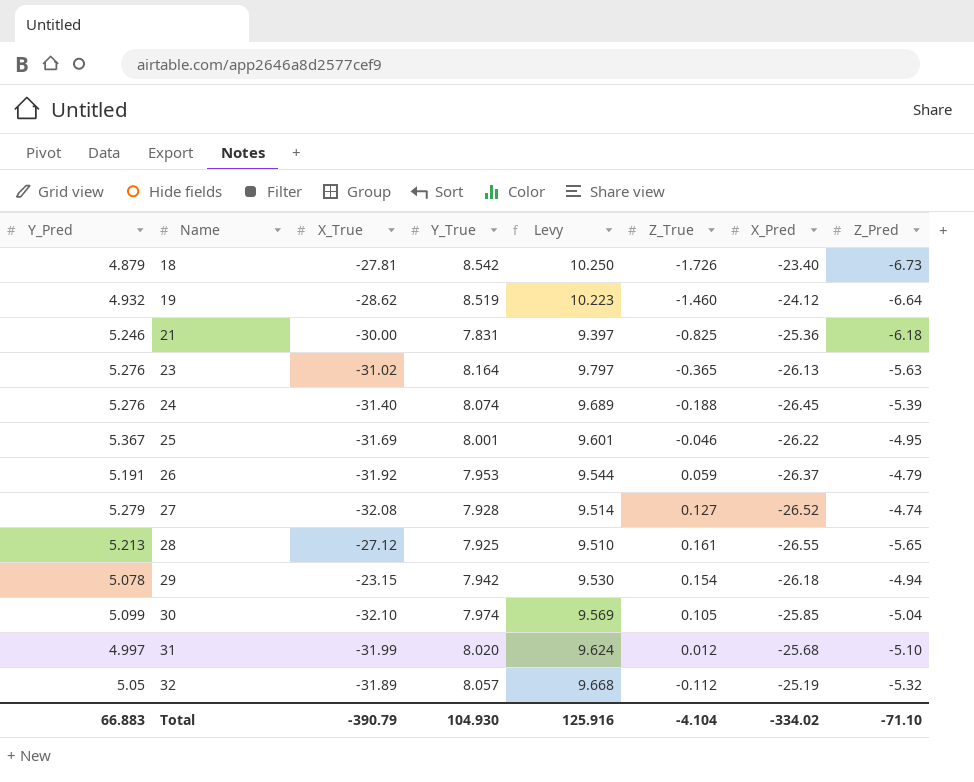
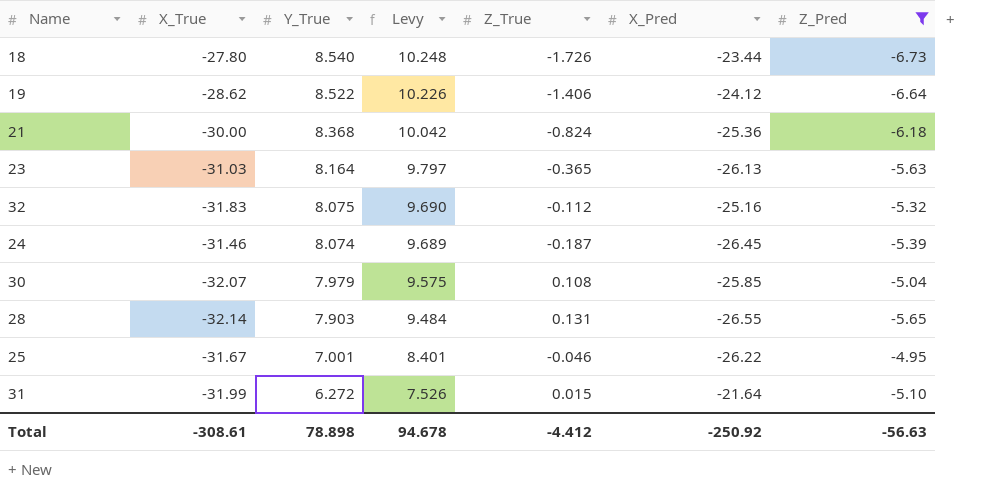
filter: none -> Z_Pred <= -4.95
row order: Name ascending -> Y_True descending
column Y_Pred | position: 1 -> none
18 | X_True: -27.81 -> -27.80
18 | Y_True: 8.542 -> 8.540
18 | Levy: 10.250 -> 10.248
18 | X_Pred: -23.40 -> -23.44
19 | Y_True: 8.519 -> 8.522
19 | Levy: 10.223 -> 10.226
19 | Z_True: -1.460 -> -1.406
21 | Y_True: 7.831 -> 8.368
21 | Levy: 9.397 -> 10.042
21 | Z_True: -0.825 -> -0.824
23 | X_True: -31.02 -> -31.03
32 | X_True: -31.89 -> -31.83
32 | Y_True: 8.057 -> 8.075
32 | Levy: 9.668 -> 9.690
32 | X_Pred: -25.19 -> -25.16
24 | X_True: -31.40 -> -31.46
24 | Z_True: -0.188 -> -0.187
30 | X_True: -32.10 -> -32.07
30 | Y_True: 7.974 -> 7.979
30 | Levy: 9.569 -> 9.575
30 | Z_True: 0.105 -> 0.108
28 | X_True: -27.12 -> -32.14
28 | Y_True: 7.925 -> 7.903
28 | Levy: 9.510 -> 9.484
28 | Z_True: 0.161 -> 0.131
25 | X_True: -31.69 -> -31.67
25 | Y_True: 8.001 -> 7.001
25 | Levy: 9.601 -> 8.401
31 | Y_True: 8.020 -> 6.272
31 | Levy: 9.624 -> 7.526
31 | Z_True: 0.012 -> 0.015
31 | X_Pred: -25.68 -> -21.64
Total | X_True: -390.79 -> -308.61
Total | Y_True: 104.930 -> 78.898
Total | Levy: 125.916 -> 94.678
Total | Z_True: -4.104 -> -4.412
Total | X_Pred: -334.02 -> -250.92
Total | Z_Pred: -71.10 -> -56.63

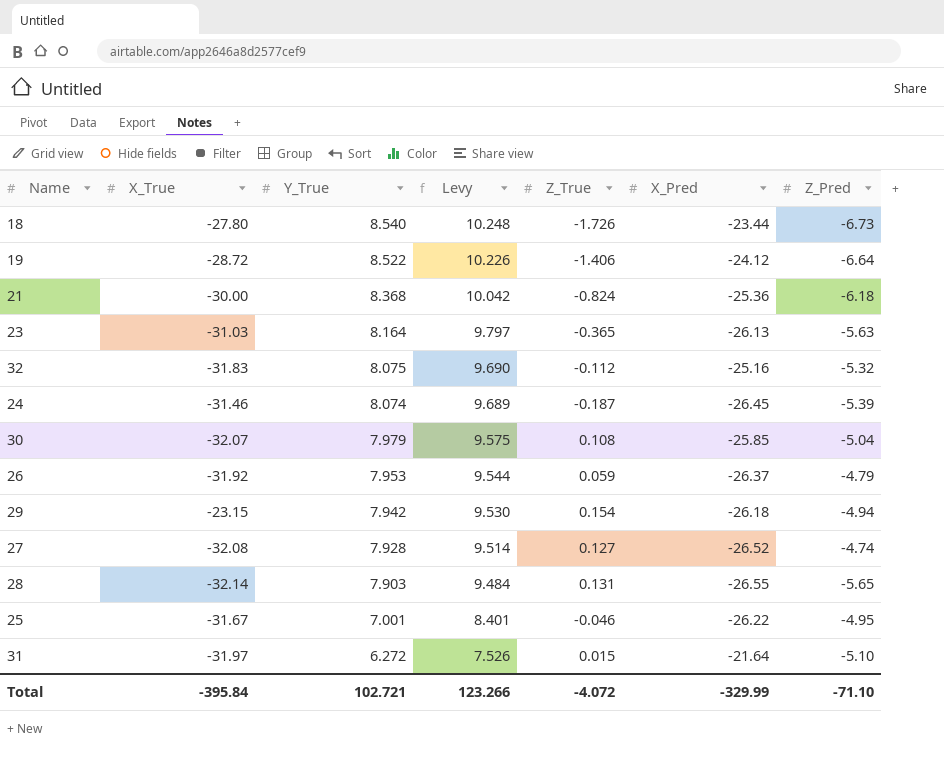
filter: Z_Pred <= -4.95 -> none
19 | X_True: -28.62 -> -28.72
31 | X_True: -31.99 -> -31.97
Total | X_True: -308.61 -> -395.84
Total | Y_True: 78.898 -> 102.721
Total | Levy: 94.678 -> 123.266
Total | Z_True: -4.412 -> -4.072
Total | X_Pred: -250.92 -> -329.99
Total | Z_Pred: -56.63 -> -71.10

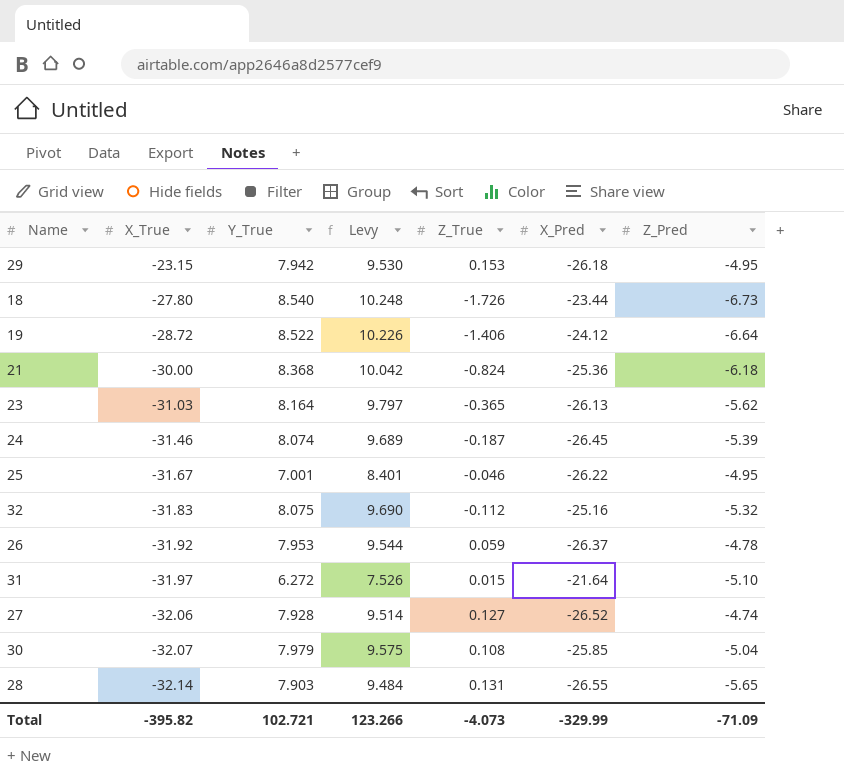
row order: Y_True descending -> X_True descending
29 | Z_True: 0.154 -> 0.153
29 | Z_Pred: -4.94 -> -4.95
23 | Z_Pred: -5.63 -> -5.62
26 | Z_Pred: -4.79 -> -4.78
27 | X_True: -32.08 -> -32.06
Total | X_True: -395.84 -> -395.82
Total | Z_True: -4.072 -> -4.073
Total | Z_Pred: -71.10 -> -71.09

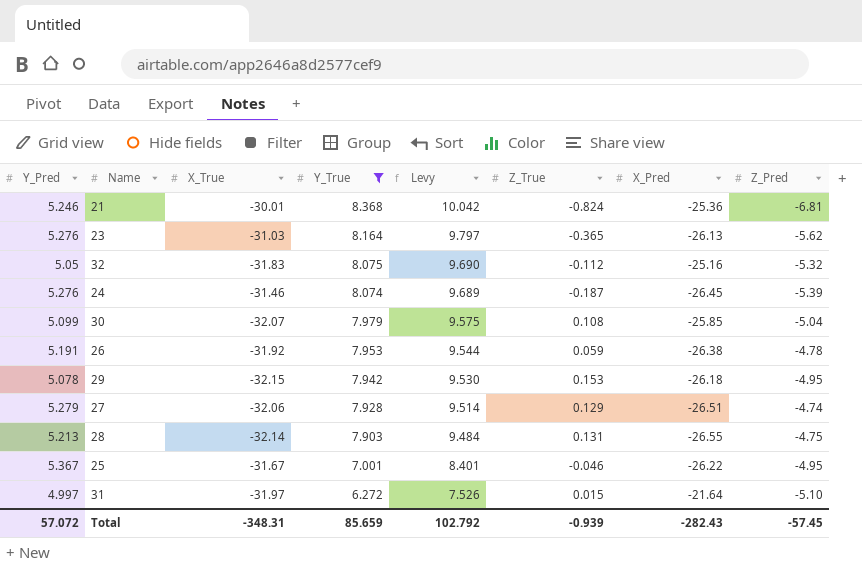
filter: none -> Y_True <= 8.368
row order: X_True descending -> Y_True descending
column Y_Pred | position: none -> 1
21 | X_True: -30.00 -> -30.01
21 | Z_Pred: -6.18 -> -6.81
26 | X_Pred: -26.37 -> -26.38
29 | X_True: -23.15 -> -32.15
27 | Z_True: 0.127 -> 0.129
27 | X_Pred: -26.52 -> -26.51
28 | Z_Pred: -5.65 -> -4.75
Total | X_True: -395.82 -> -348.31
Total | Y_True: 102.721 -> 85.659
Total | Levy: 123.266 -> 102.792
Total | Z_True: -4.073 -> -0.939
Total | X_Pred: -329.99 -> -282.43
Total | Z_Pred: -71.09 -> -57.45

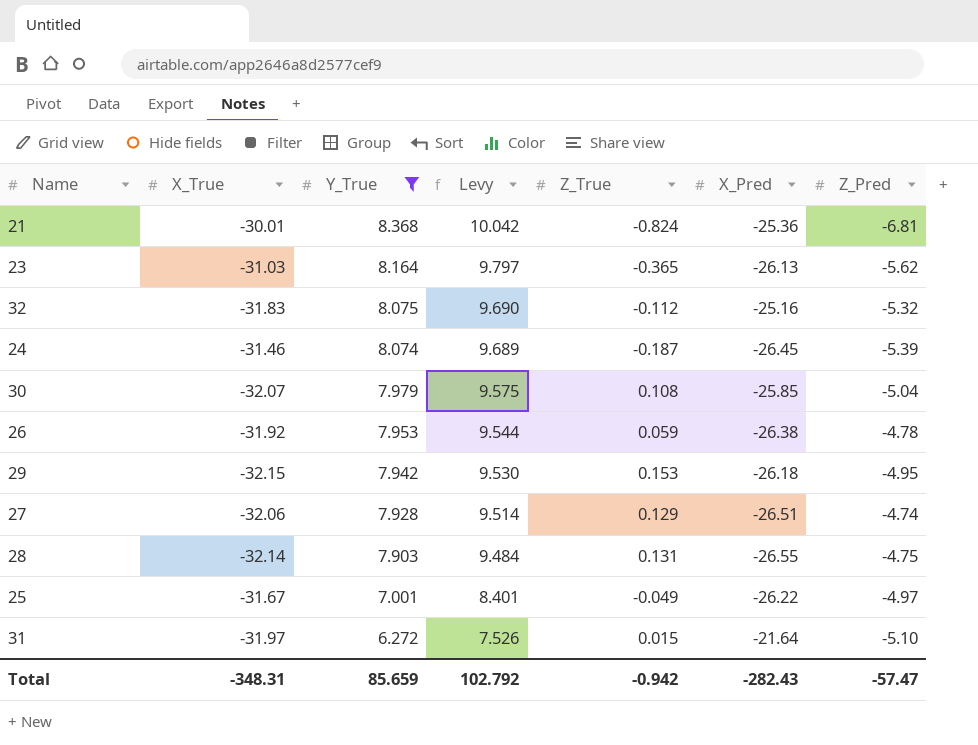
column Y_Pred | position: 1 -> none
25 | Z_True: -0.046 -> -0.049
25 | Z_Pred: -4.95 -> -4.97
Total | Z_True: -0.939 -> -0.942
Total | Z_Pred: -57.45 -> -57.47

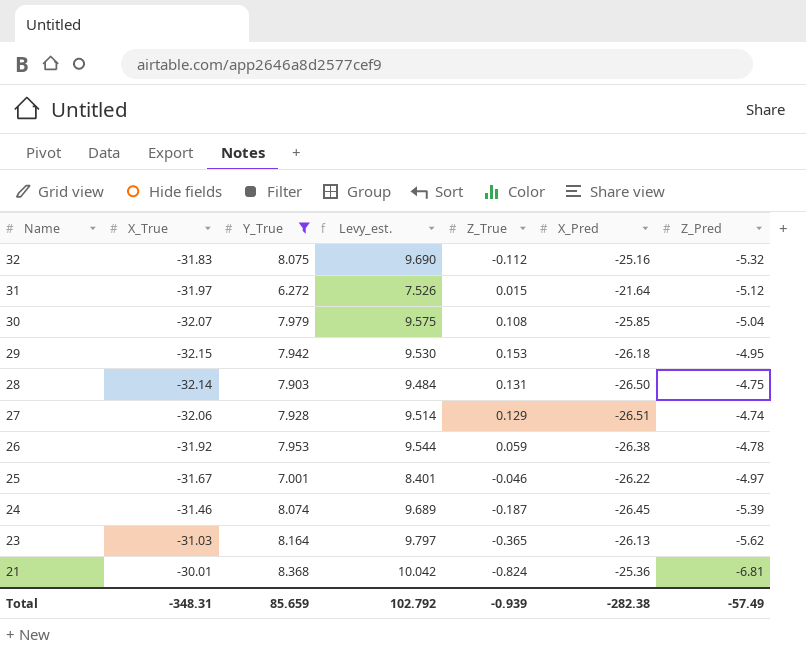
row order: Y_True descending -> Name descending
column name: Levy -> Levy_est.
31 | Z_Pred: -5.10 -> -5.12
28 | X_Pred: -26.55 -> -26.50
25 | Z_True: -0.049 -> -0.046
Total | Z_True: -0.942 -> -0.939
Total | X_Pred: -282.43 -> -282.38
Total | Z_Pred: -57.47 -> -57.49

